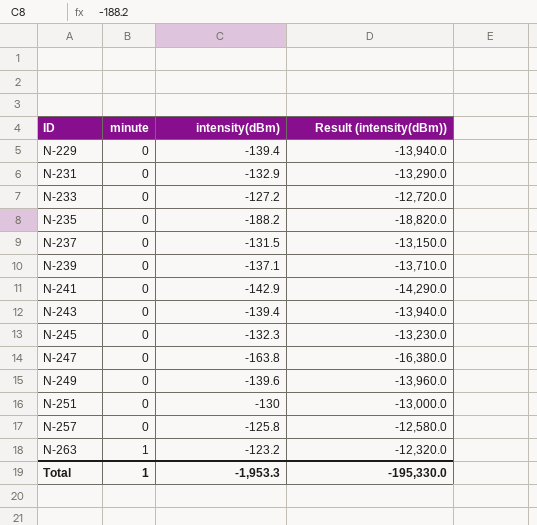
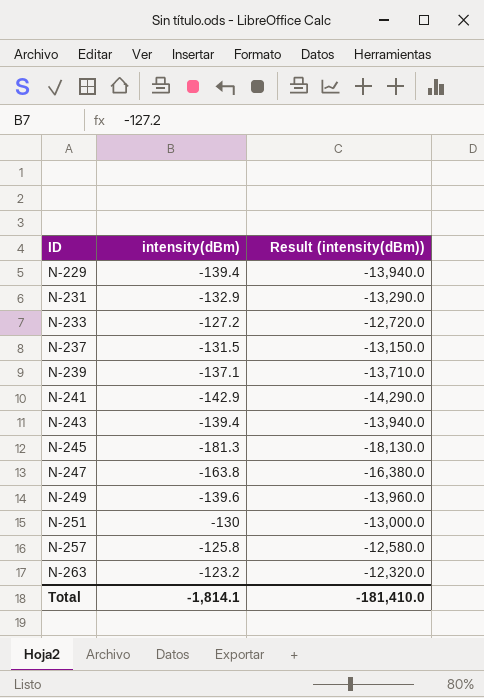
column minute | position: 2 -> none
row N-235: 0 | -188.2 | -18,820.0 -> none
N-245 | intensity(dBm): -132.3 -> -181.3
N-245 | Result (intensity(dBm)): -13,230.0 -> -18,130.0
Total | intensity(dBm): -1,953.3 -> -1,814.1
Total | Result (intensity(dBm)): -195,330.0 -> -181,410.0

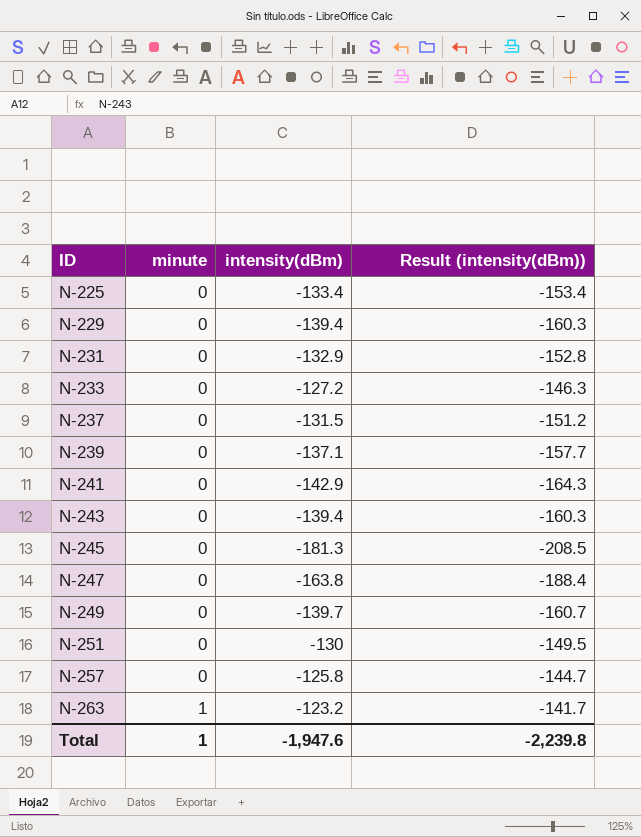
column minute | position: none -> 2
column Result (intensity(dBm)) | formula: [intensity(dBm)] * 100 -> [intensity(dBm)] * 1.15
row N-225: none -> 0 | -133.4 | -153.4
N-249 | intensity(dBm): -139.6 -> -139.7
Total | intensity(dBm): -1,814.1 -> -1,947.6
Total | Result (intensity(dBm)): -181,410.0 -> -2,239.8

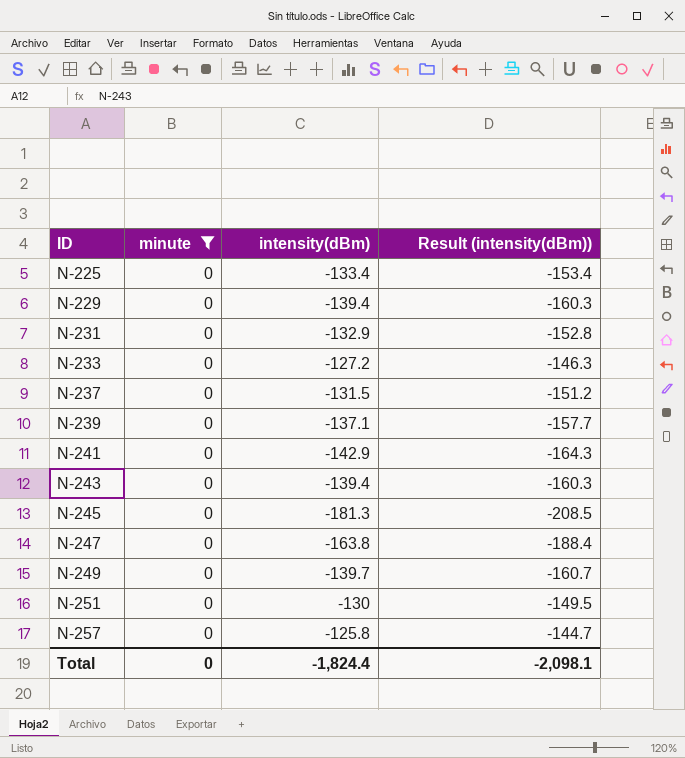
filter: none -> minute = 0
Total | minute: 1 -> 0
Total | intensity(dBm): -1,947.6 -> -1,824.4
Total | Result (intensity(dBm)): -2,239.8 -> -2,098.1

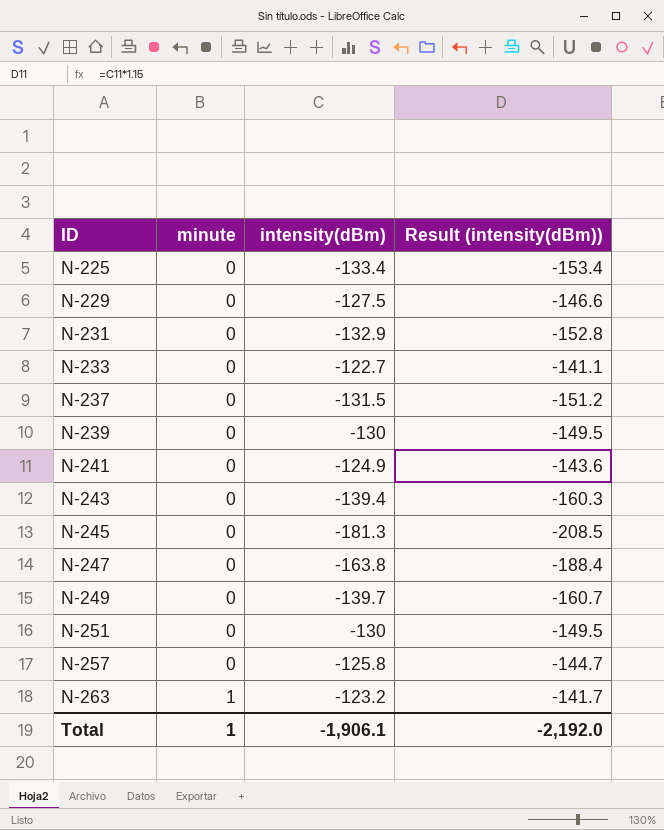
filter: minute = 0 -> none
N-229 | intensity(dBm): -139.4 -> -127.5
N-229 | Result (intensity(dBm)): -160.3 -> -146.6
N-233 | intensity(dBm): -127.2 -> -122.7
N-233 | Result (intensity(dBm)): -146.3 -> -141.1
N-239 | intensity(dBm): -137.1 -> -130
N-239 | Result (intensity(dBm)): -157.7 -> -149.5
N-241 | intensity(dBm): -142.9 -> -124.9
N-241 | Result (intensity(dBm)): -164.3 -> -143.6
Total | minute: 0 -> 1
Total | intensity(dBm): -1,824.4 -> -1,906.1
Total | Result (intensity(dBm)): -2,098.1 -> -2,192.0

